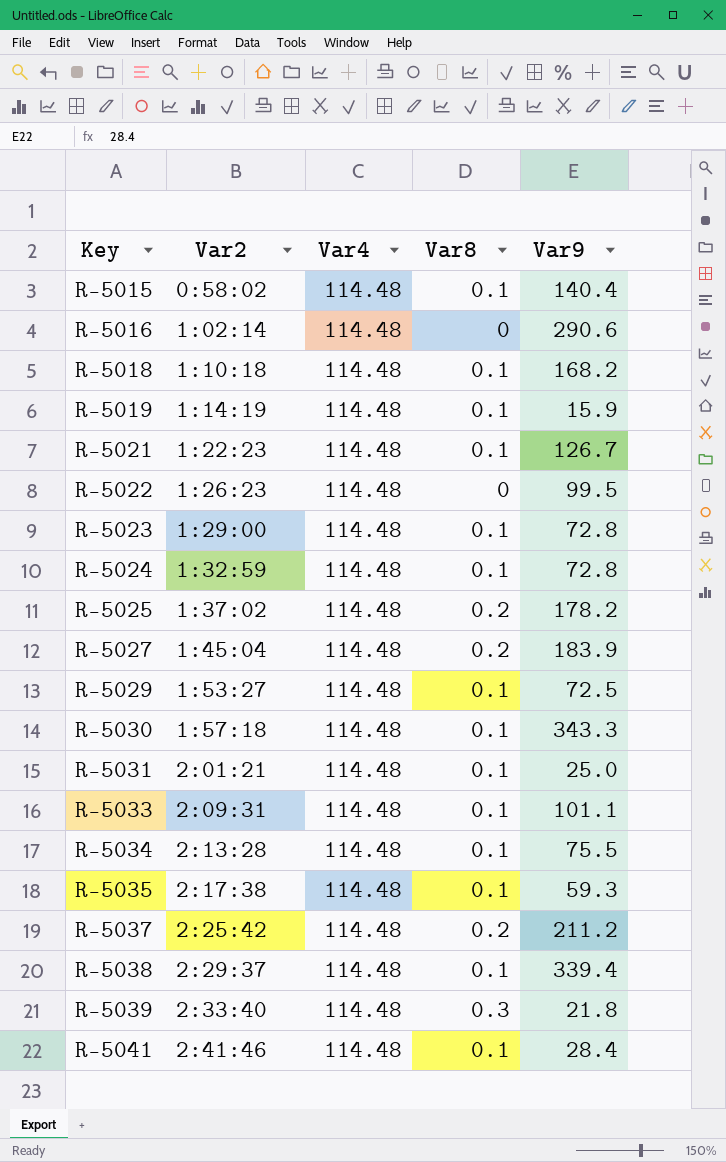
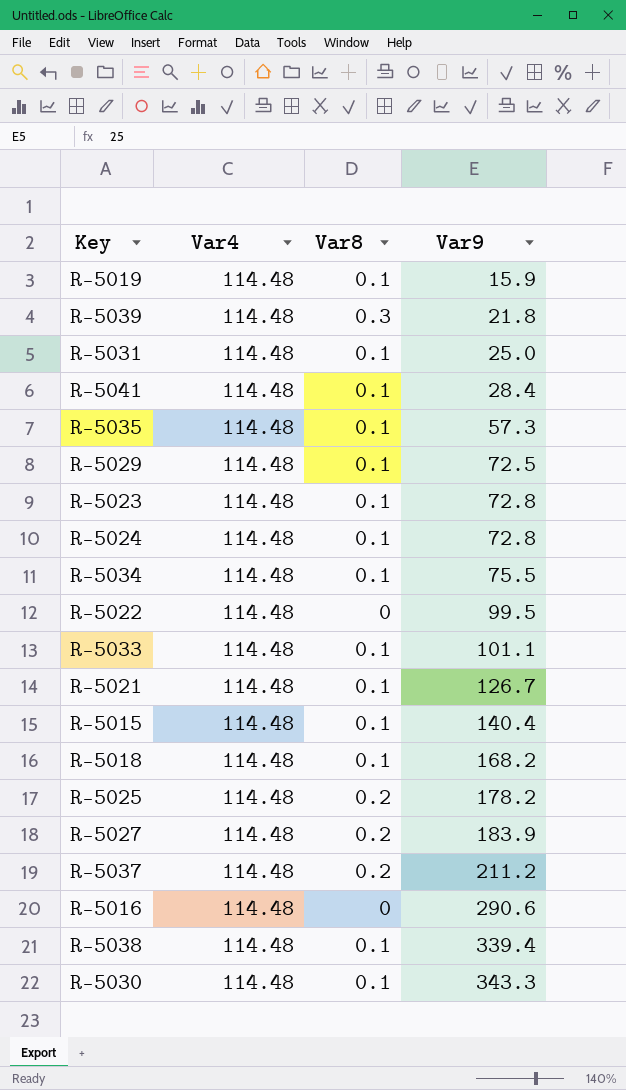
row order: Key ascending -> Var9 ascending
column Var2 | position: 2 -> none
R-5035 | Var9: 59.3 -> 57.3

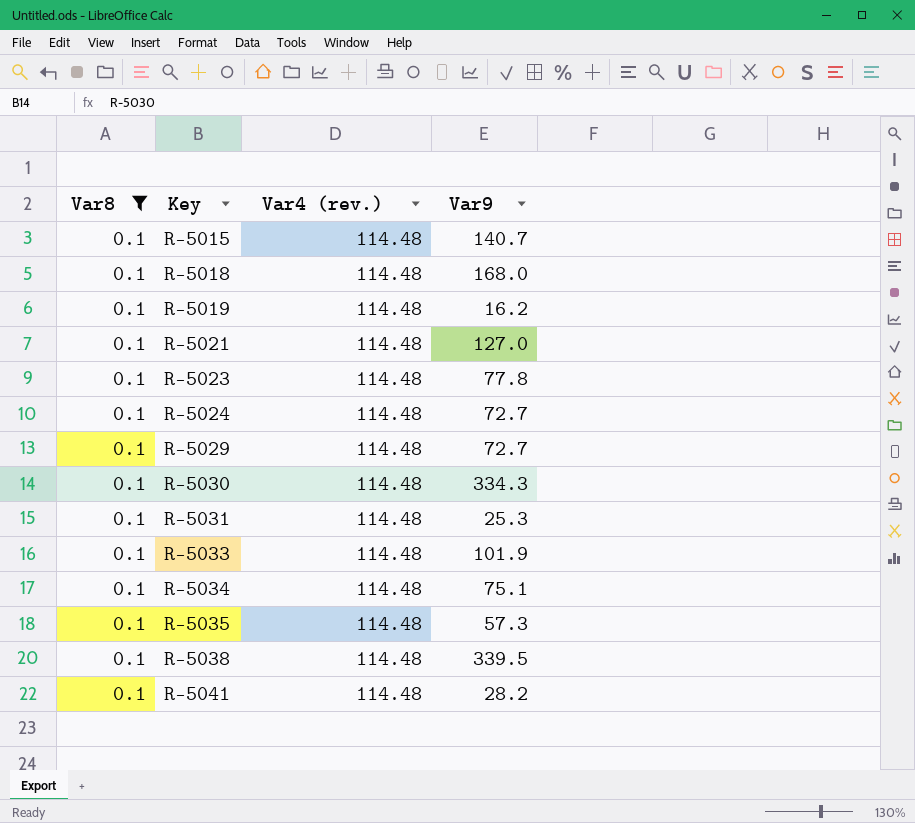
filter: none -> Var8 = 0.1
row order: Var9 ascending -> Key ascending
column Var8 | position: 3 -> 1
column name: Var4 -> Var4 (rev.)
R-5015 | Var9: 140.4 -> 140.7
R-5018 | Var9: 168.2 -> 168.0
R-5019 | Var9: 15.9 -> 16.2
R-5021 | Var9: 126.7 -> 127.0
R-5023 | Var9: 72.8 -> 77.8
R-5024 | Var9: 72.8 -> 72.7
R-5029 | Var9: 72.5 -> 72.7
R-5030 | Var9: 343.3 -> 334.3
R-5031 | Var9: 25.0 -> 25.3
R-5033 | Var9: 101.1 -> 101.9
R-5034 | Var9: 75.5 -> 75.1
R-5038 | Var9: 339.4 -> 339.5
R-5041 | Var9: 28.4 -> 28.2

